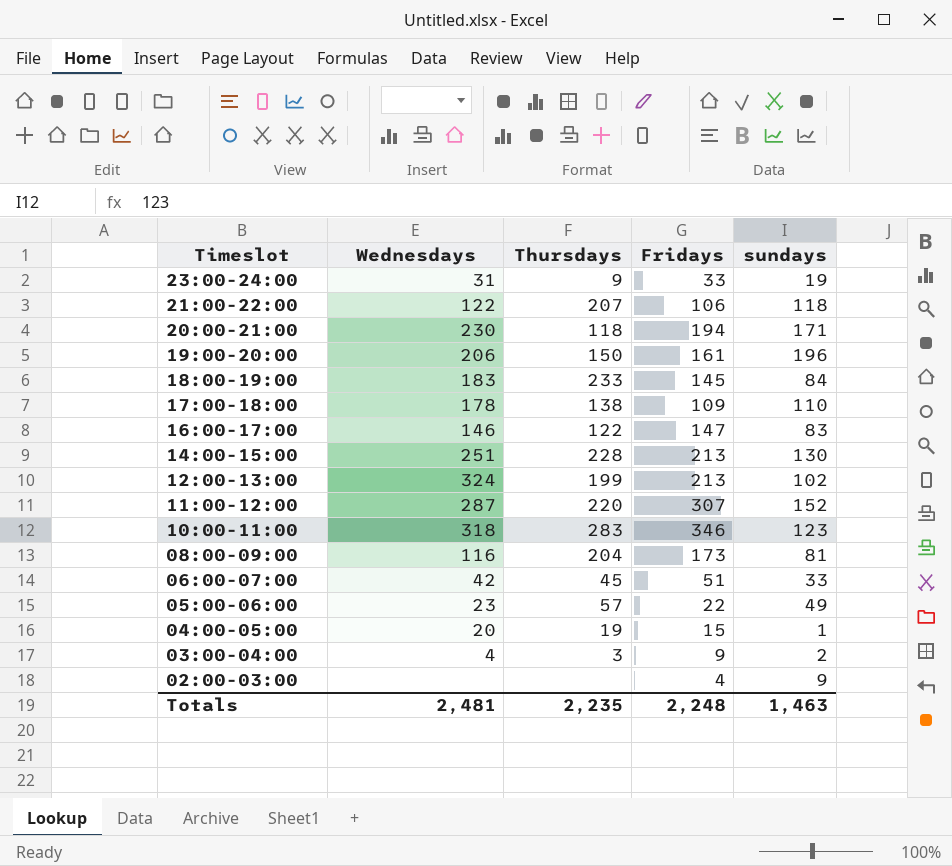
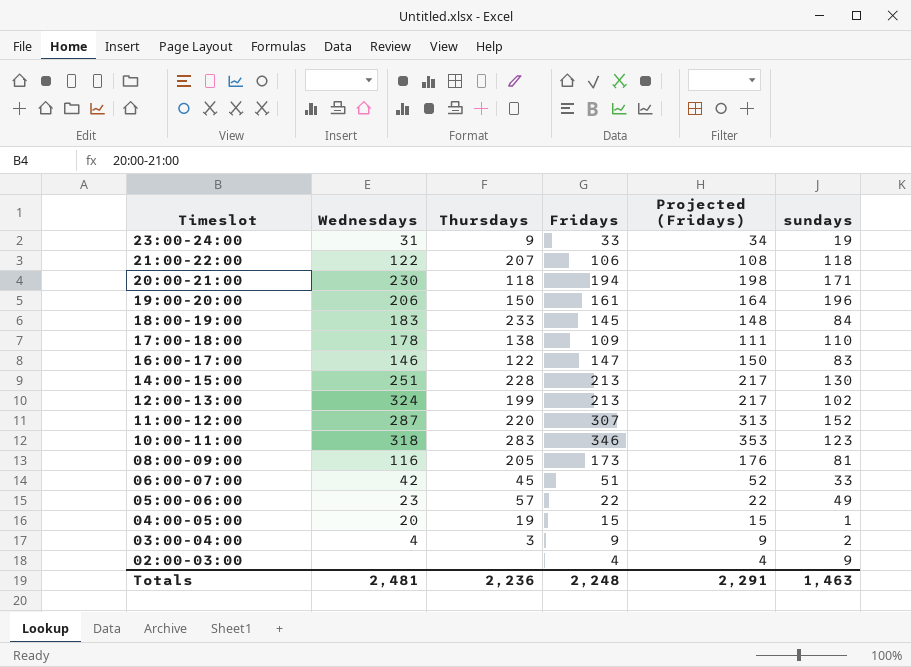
column Projected (Fridays) | formula: none -> [Fridays] * 1.02
08:00-09:00 | Thursdays: 204 -> 205
Totals | Thursdays: 2,235 -> 2,236

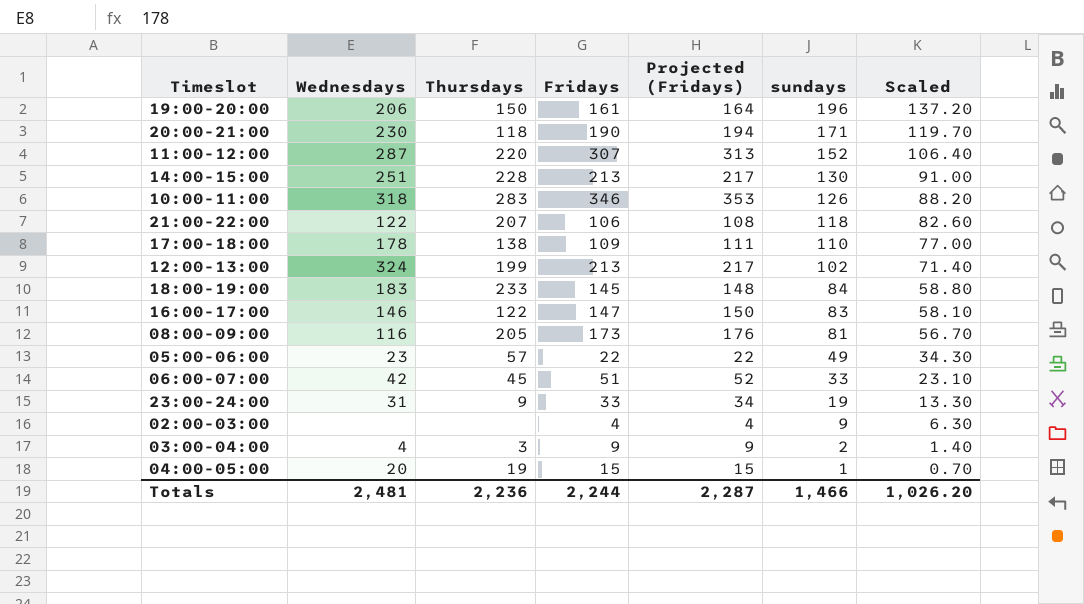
row order: Timeslot descending -> sundays descending
column Scaled | formula: none -> [sundays] * 0.7
20:00-21:00 | Fridays: 194 -> 190
20:00-21:00 | Projected (Fridays): 198 -> 194
10:00-11:00 | sundays: 123 -> 126
Totals | Fridays: 2,248 -> 2,244
Totals | Projected (Fridays): 2,291 -> 2,287
Totals | sundays: 1,463 -> 1,466

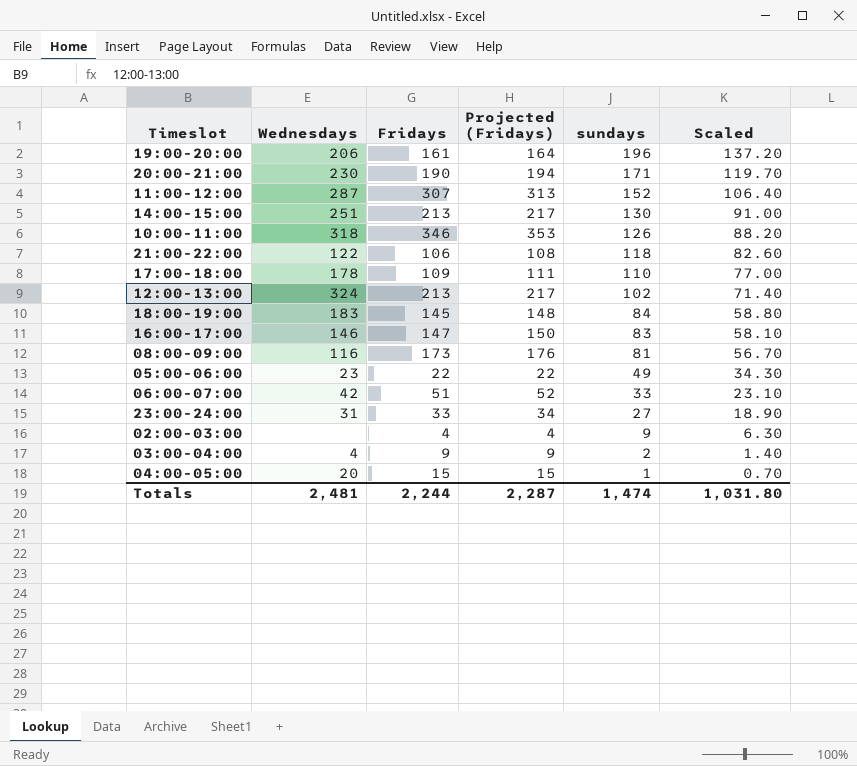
column Thursdays | position: 3 -> none
23:00-24:00 | sundays: 19 -> 27
23:00-24:00 | Scaled: 13.30 -> 18.90
Totals | sundays: 1,466 -> 1,474
Totals | Scaled: 1,026.20 -> 1,031.80

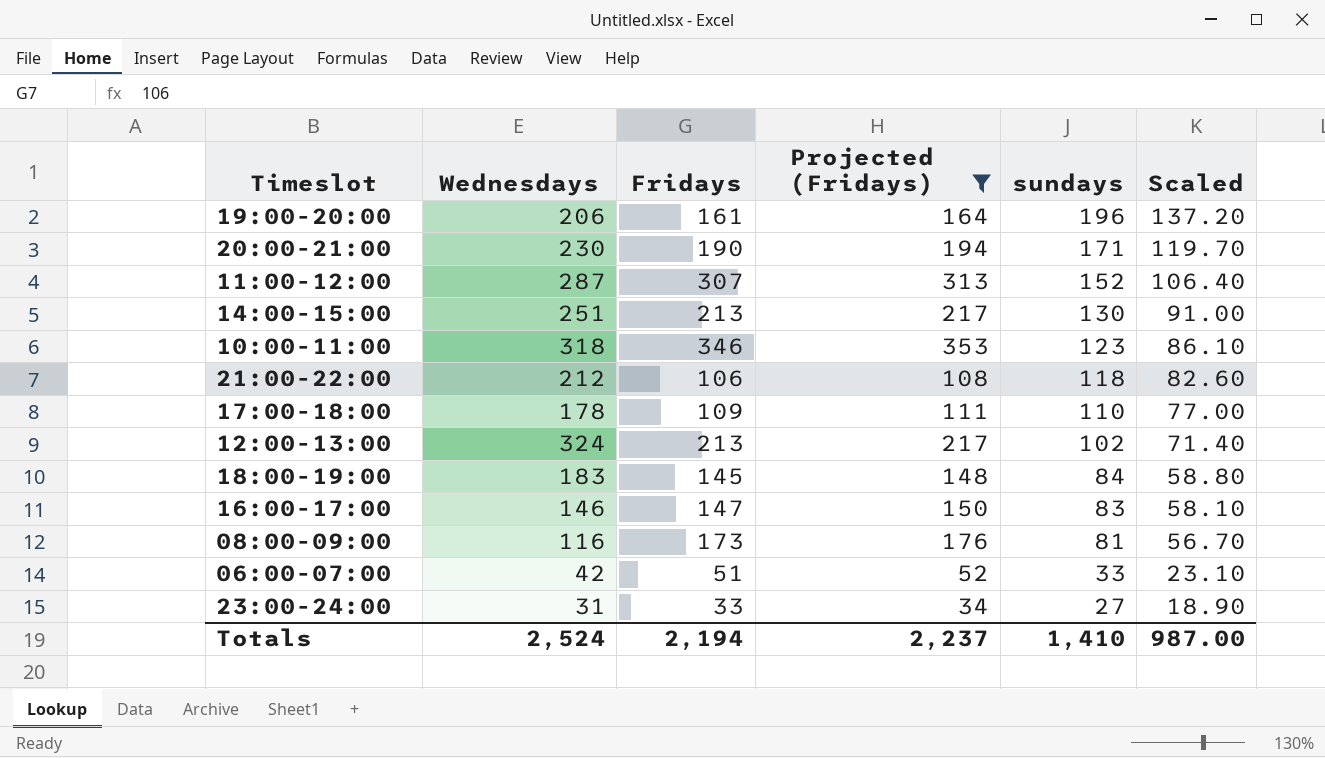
filter: none -> Projected (Fridays) >= 34
10:00-11:00 | sundays: 126 -> 123
10:00-11:00 | Scaled: 88.20 -> 86.10
21:00-22:00 | Wednesdays: 122 -> 212
Totals | Wednesdays: 2,481 -> 2,524
Totals | Fridays: 2,244 -> 2,194
Totals | Projected (Fridays): 2,287 -> 2,237
Totals | sundays: 1,474 -> 1,410
Totals | Scaled: 1,031.80 -> 987.00

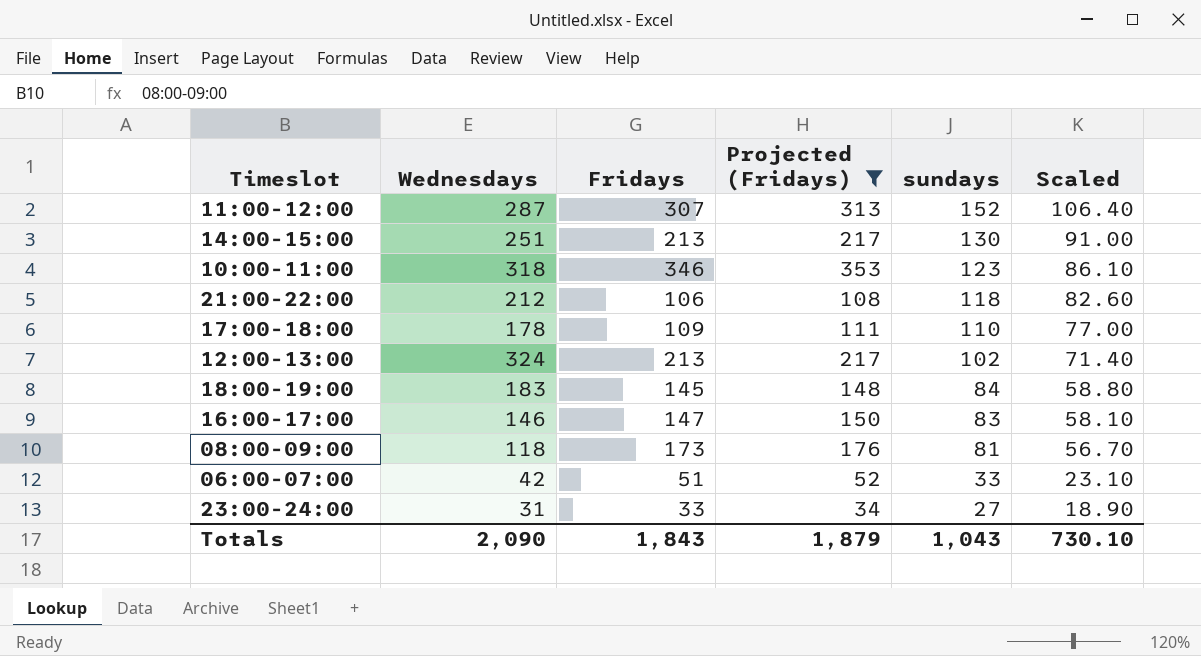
row 19:00-20:00: 206 | 161 | 164 | 196 | 137.20 -> none
row 20:00-21:00: 230 | 190 | 194 | 171 | 119.70 -> none
08:00-09:00 | Wednesdays: 116 -> 118
Totals | Wednesdays: 2,524 -> 2,090
Totals | Fridays: 2,194 -> 1,843
Totals | Projected (Fridays): 2,237 -> 1,879
Totals | sundays: 1,410 -> 1,043
Totals | Scaled: 987.00 -> 730.10

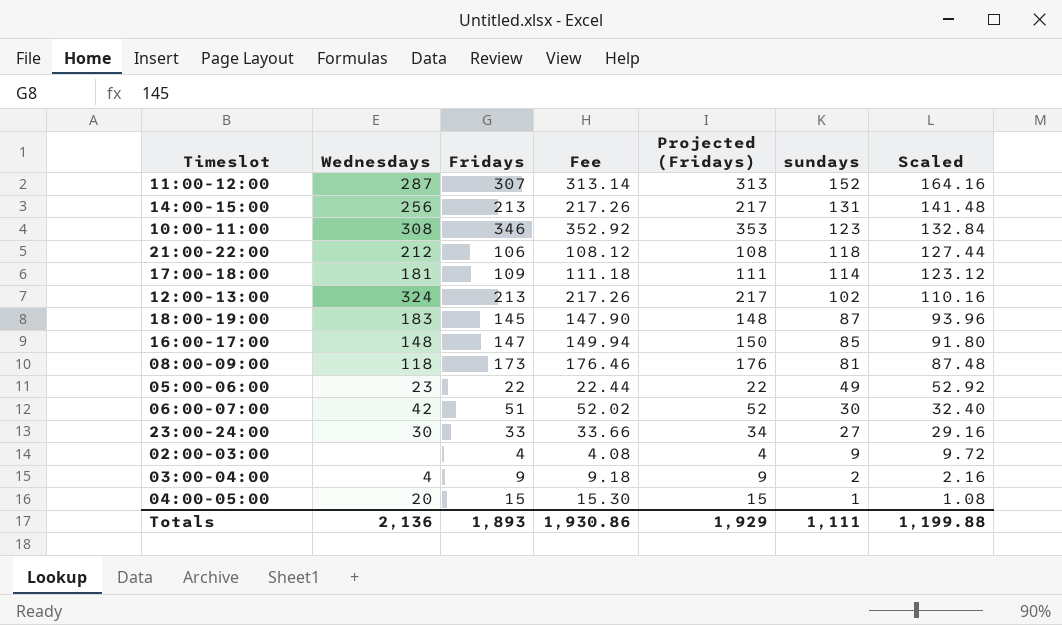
filter: Projected (Fridays) >= 34 -> none
column Fee | formula: none -> [Fridays] * 1.02
column Scaled | formula: [sundays] * 0.7 -> [sundays] * 1.08
14:00-15:00 | Wednesdays: 251 -> 256
14:00-15:00 | sundays: 130 -> 131
10:00-11:00 | Wednesdays: 318 -> 308
17:00-18:00 | Wednesdays: 178 -> 181
17:00-18:00 | sundays: 110 -> 114
18:00-19:00 | sundays: 84 -> 87
16:00-17:00 | Wednesdays: 146 -> 148
16:00-17:00 | sundays: 83 -> 85
06:00-07:00 | sundays: 33 -> 30
23:00-24:00 | Wednesdays: 31 -> 30
Totals | Wednesdays: 2,090 -> 2,136
Totals | Fridays: 1,843 -> 1,893
Totals | Projected (Fridays): 1,879 -> 1,929
Totals | sundays: 1,043 -> 1,111
Totals | Scaled: 730.10 -> 1,199.88

